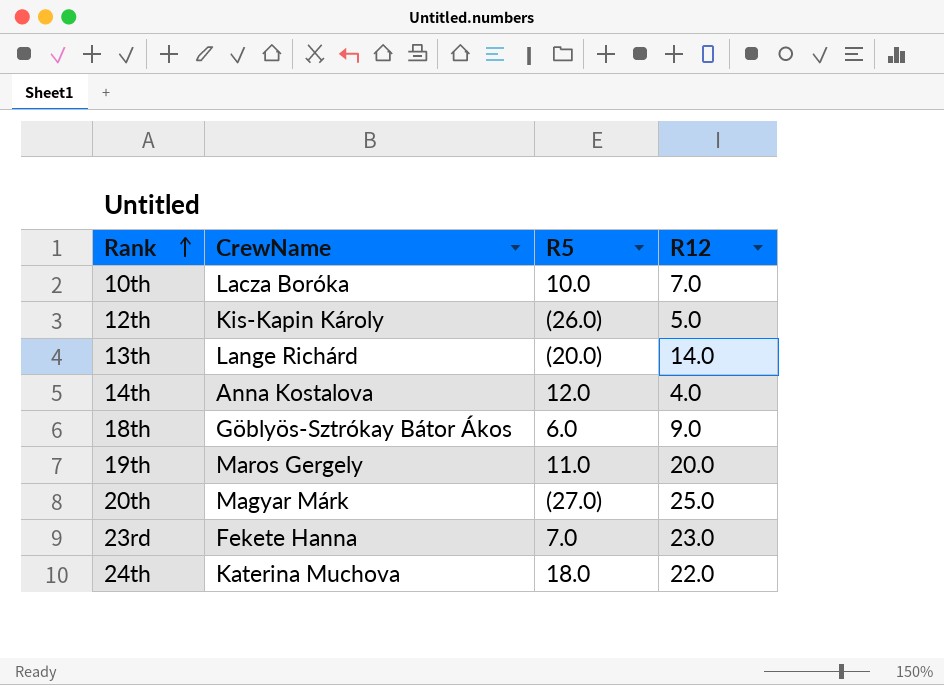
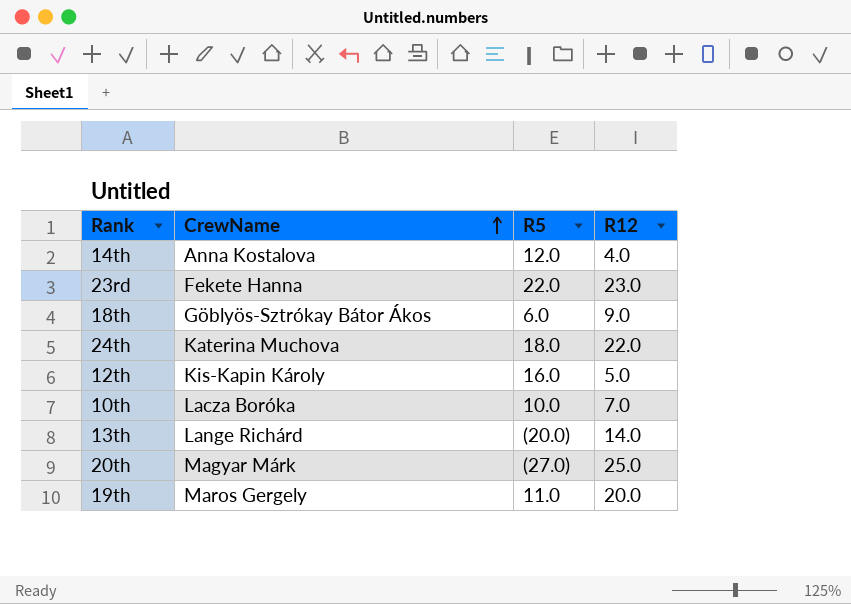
row order: Rank ascending -> CrewName ascending
23rd | R5: 7.0 -> 22.0
12th | R5: (26.0) -> 16.0

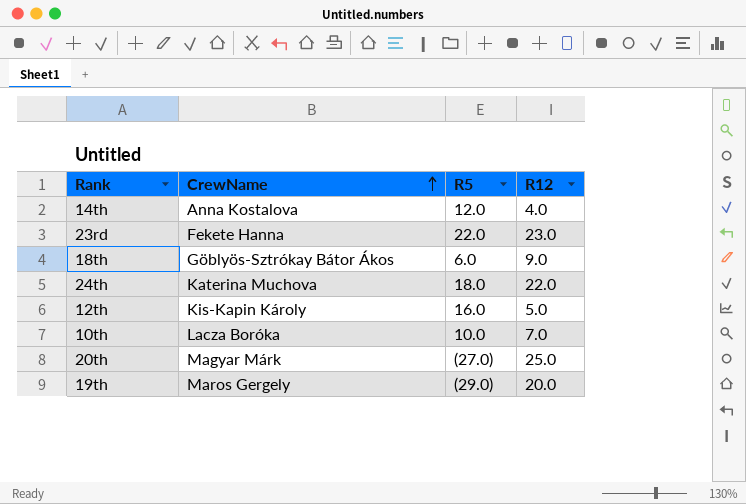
row 13th: Lange Richárd | (20.0) | 14.0 -> none
19th | R5: 11.0 -> (29.0)

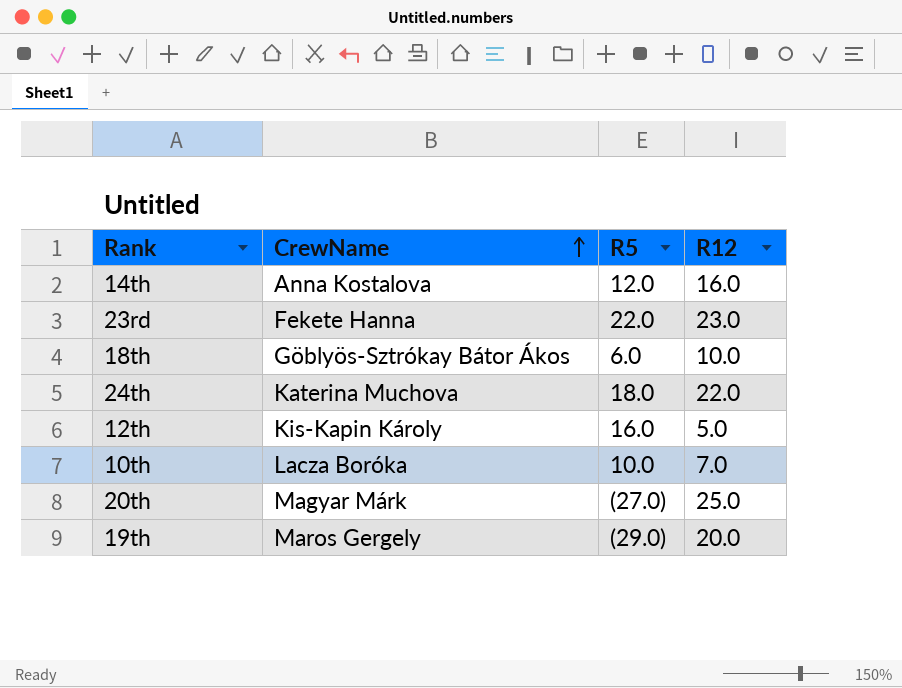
14th | R12: 4.0 -> 16.0
18th | R12: 9.0 -> 10.0

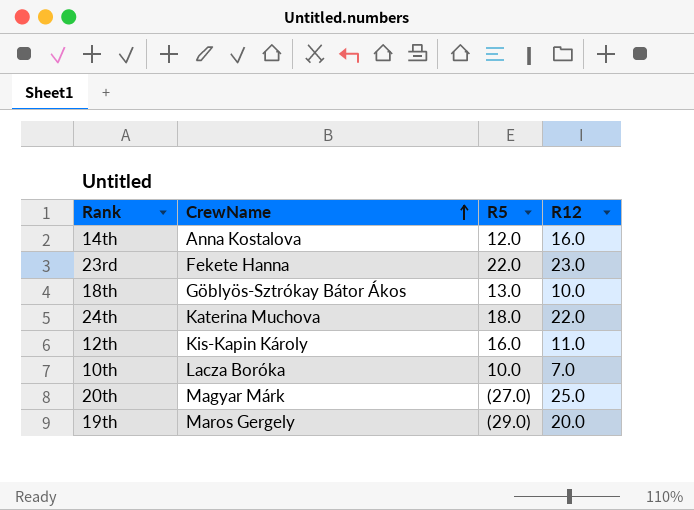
18th | R5: 6.0 -> 13.0
12th | R12: 5.0 -> 11.0

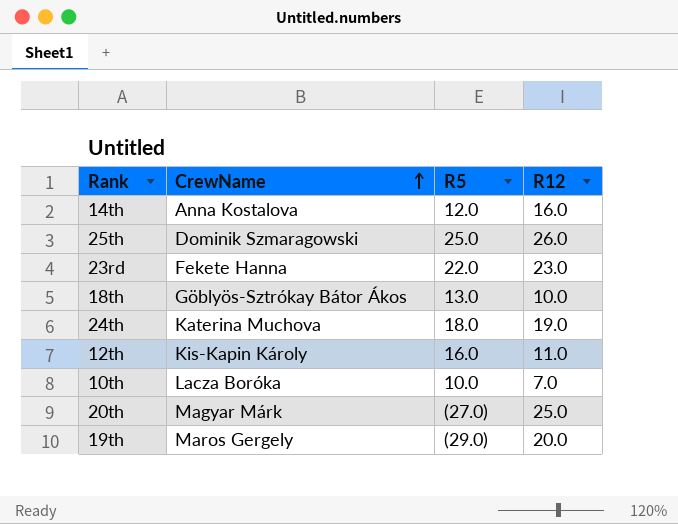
row 25th: none -> Dominik Szmaragowski | 25.0 | 26.0
24th | R12: 22.0 -> 19.0

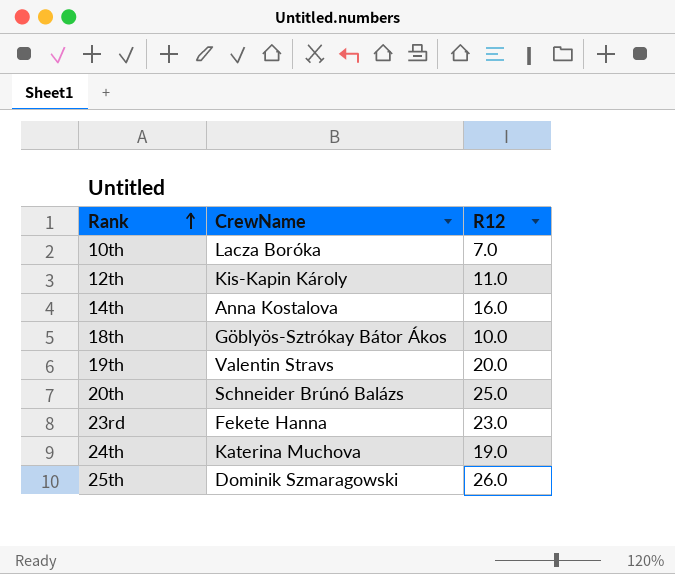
row order: CrewName ascending -> Rank ascending
column R5 | position: 3 -> none
19th | CrewName: Maros Gergely -> Valentin Stravs
20th | CrewName: Magyar Márk -> Schneider Brúnó Balázs

